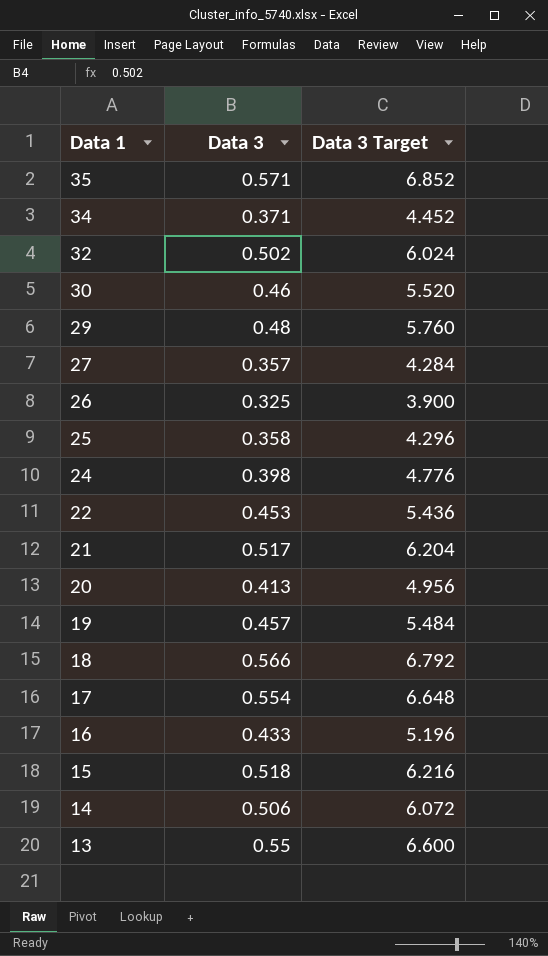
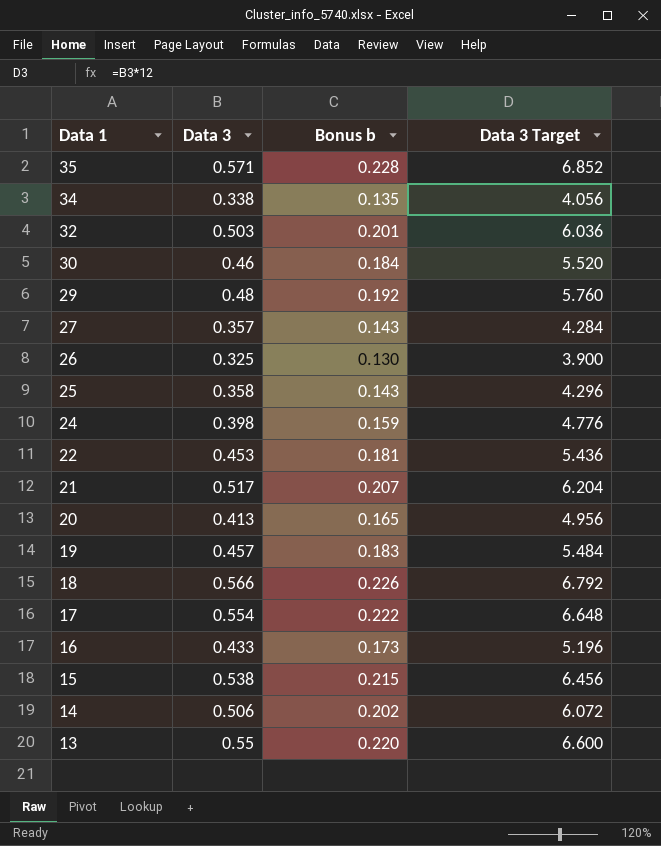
column Bonus b | formula: none -> [Data 3] * 0.4
34 | Data 3: 0.371 -> 0.338
34 | Data 3 Target: 4.452 -> 4.056
32 | Data 3: 0.502 -> 0.503
32 | Data 3 Target: 6.024 -> 6.036
15 | Data 3: 0.518 -> 0.538
15 | Data 3 Target: 6.216 -> 6.456

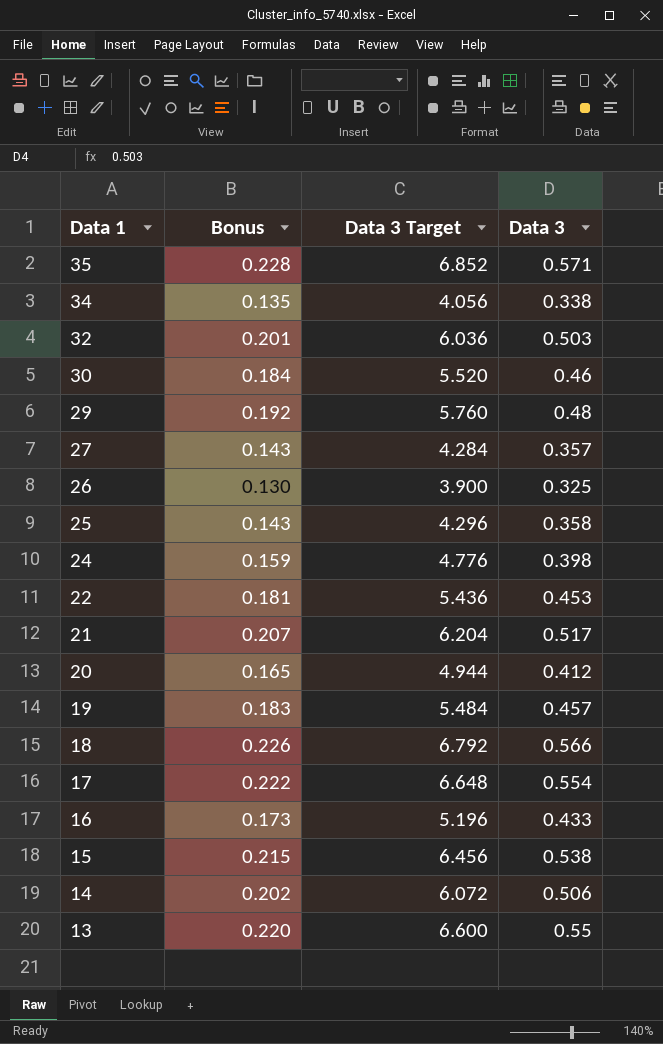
column name: Bonus b -> Bonus
column Data 3 | position: 2 -> 4
20 | Data 3 Target: 4.956 -> 4.944
20 | Data 3: 0.413 -> 0.412

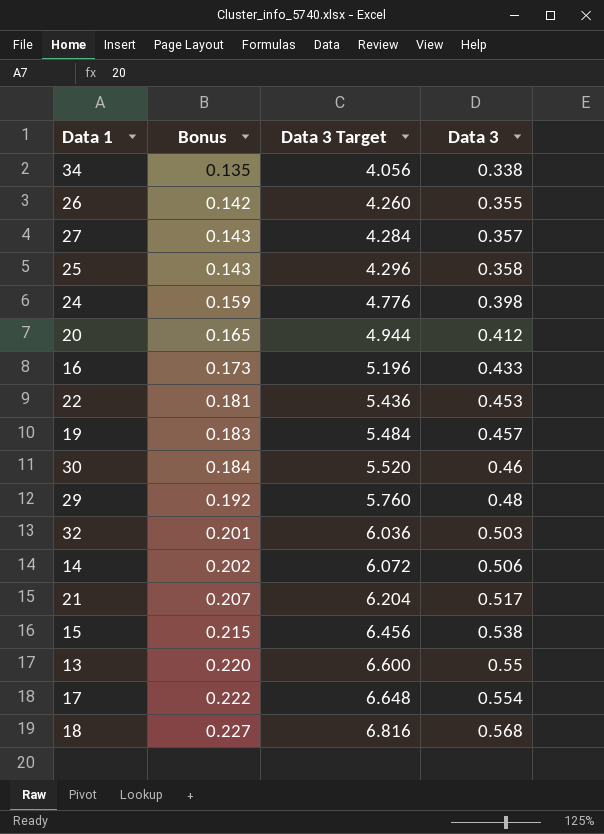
row order: Data 1 descending -> Bonus ascending
row 35: 0.228 | 6.852 | 0.571 -> none
26 | Bonus: 0.130 -> 0.142
26 | Data 3 Target: 3.900 -> 4.260
26 | Data 3: 0.325 -> 0.355
18 | Bonus: 0.226 -> 0.227
18 | Data 3 Target: 6.792 -> 6.816
18 | Data 3: 0.566 -> 0.568

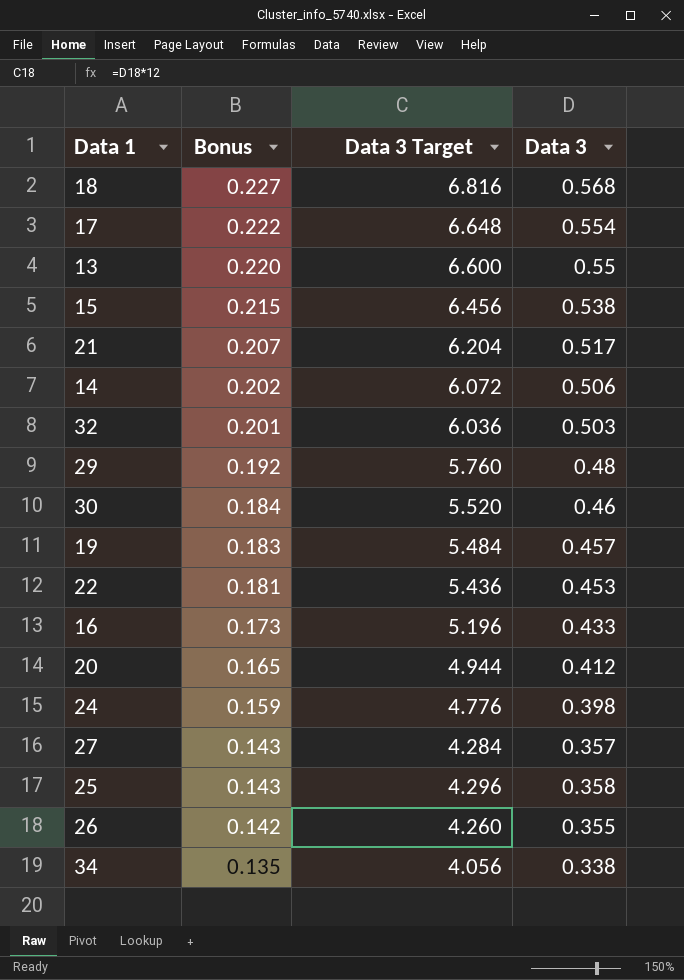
row order: Bonus ascending -> Bonus descending

